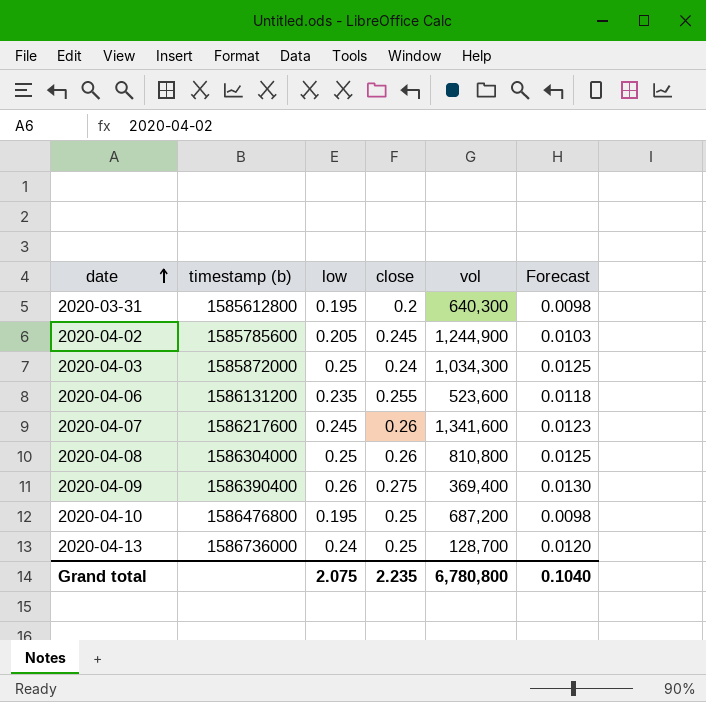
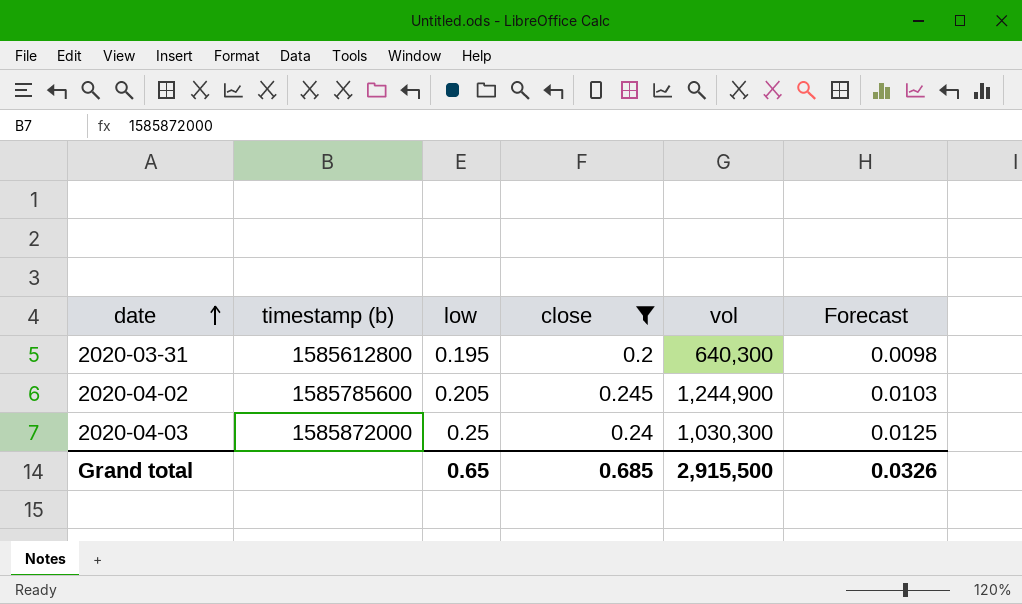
filter: none -> close <= 0.245
2020-04-03 | vol: 1,034,300 -> 1,030,300
Grand total | low: 2.075 -> 0.65
Grand total | close: 2.235 -> 0.685
Grand total | vol: 6,780,800 -> 2,915,500
Grand total | Forecast: 0.1040 -> 0.0326

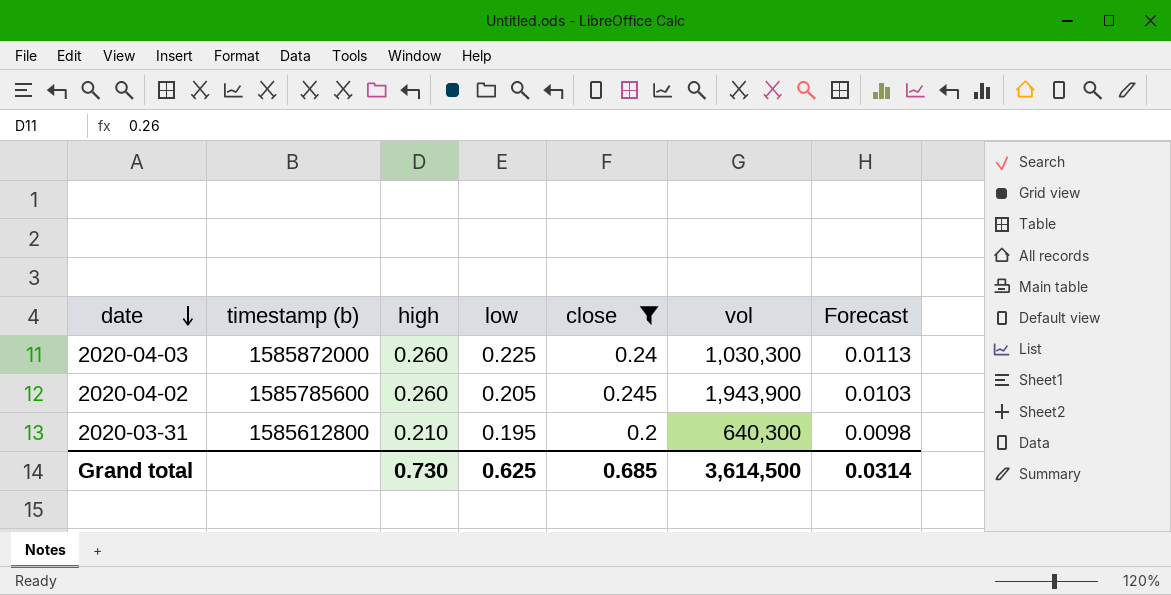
row order: date ascending -> date descending
column high | position: none -> 3
2020-04-03 | low: 0.25 -> 0.225
2020-04-03 | Forecast: 0.0125 -> 0.0113
2020-04-02 | vol: 1,244,900 -> 1,943,900
Grand total | low: 0.65 -> 0.625
Grand total | vol: 2,915,500 -> 3,614,500
Grand total | Forecast: 0.0326 -> 0.0314

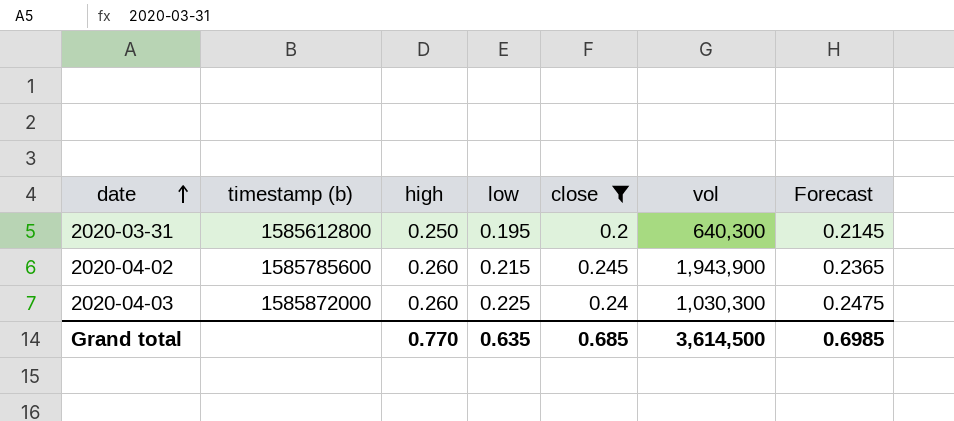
row order: date descending -> date ascending
column Forecast | formula: [low] * 0.05 -> [low] * 1.1
2020-03-31 | high: 0.210 -> 0.250
2020-04-02 | low: 0.205 -> 0.215
Grand total | high: 0.730 -> 0.770
Grand total | low: 0.625 -> 0.635
Grand total | Forecast: 0.0314 -> 0.6985

